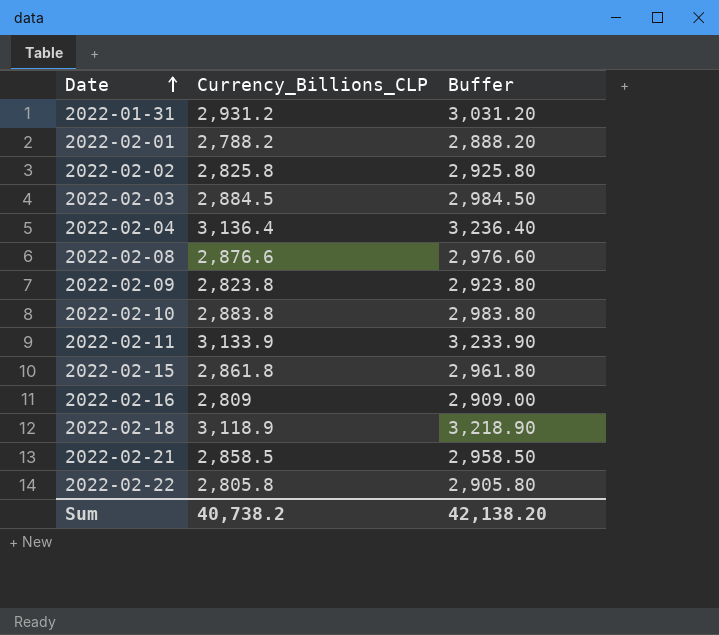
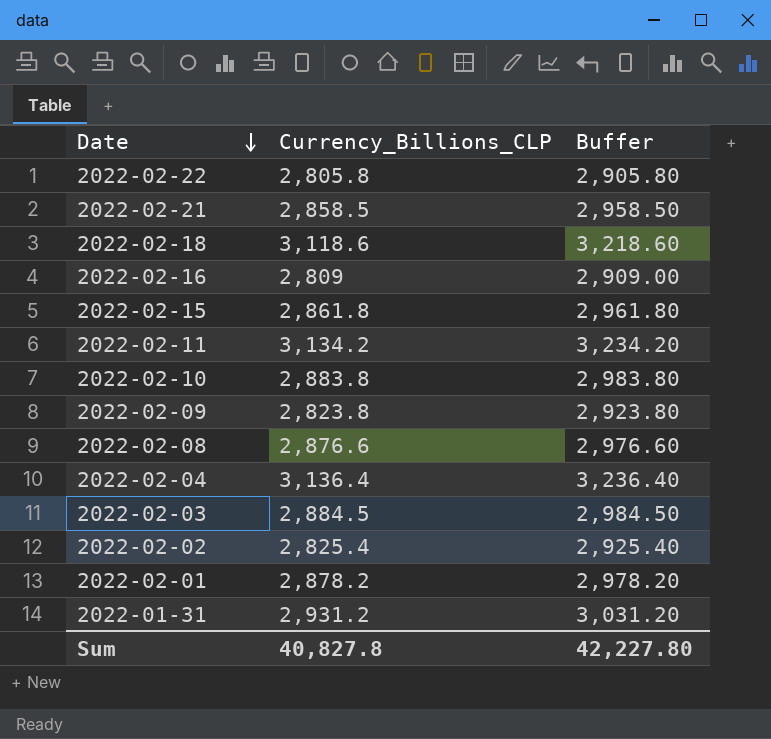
row order: Date ascending -> Date descending
2022-02-18 | Currency_Billions_CLP: 3,118.9 -> 3,118.6
2022-02-18 | Buffer: 3,218.90 -> 3,218.60
2022-02-11 | Currency_Billions_CLP: 3,133.9 -> 3,134.2
2022-02-11 | Buffer: 3,233.90 -> 3,234.20
2022-02-02 | Currency_Billions_CLP: 2,825.8 -> 2,825.4
2022-02-02 | Buffer: 2,925.80 -> 2,925.40
2022-02-01 | Currency_Billions_CLP: 2,788.2 -> 2,878.2
2022-02-01 | Buffer: 2,888.20 -> 2,978.20
Sum | Currency_Billions_CLP: 40,738.2 -> 40,827.8
Sum | Buffer: 42,138.20 -> 42,227.80

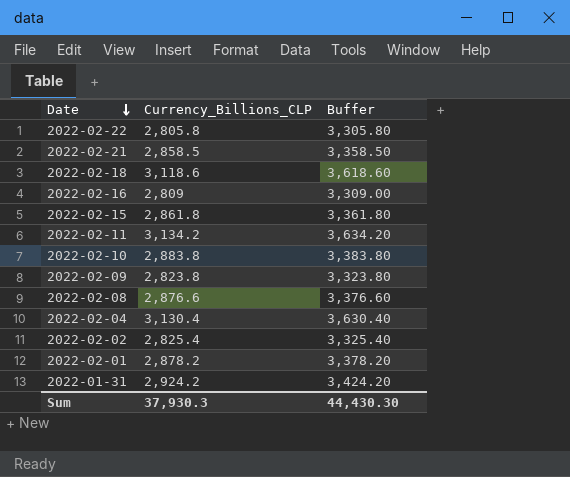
column Buffer | formula: [Currency_Billions_CLP] + 100 -> [Currency_Billions_CLP] + 500
row 2022-02-03: 2,884.5 | 2,984.50 -> none
2022-02-04 | Currency_Billions_CLP: 3,136.4 -> 3,130.4
2022-01-31 | Currency_Billions_CLP: 2,931.2 -> 2,924.2
Sum | Currency_Billions_CLP: 40,827.8 -> 37,930.3
Sum | Buffer: 42,227.80 -> 44,430.30

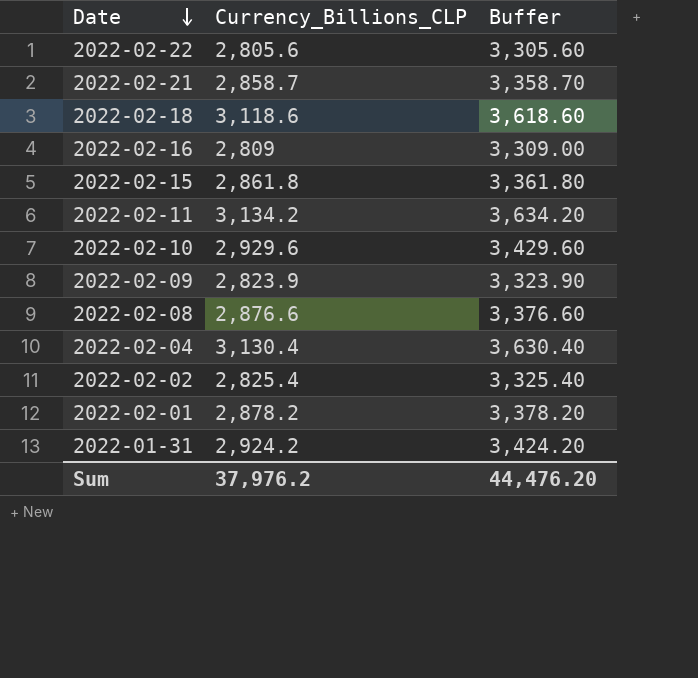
2022-02-22 | Currency_Billions_CLP: 2,805.8 -> 2,805.6
2022-02-22 | Buffer: 3,305.80 -> 3,305.60
2022-02-21 | Currency_Billions_CLP: 2,858.5 -> 2,858.7
2022-02-21 | Buffer: 3,358.50 -> 3,358.70
2022-02-10 | Currency_Billions_CLP: 2,883.8 -> 2,929.6
2022-02-10 | Buffer: 3,383.80 -> 3,429.60
2022-02-09 | Currency_Billions_CLP: 2,823.8 -> 2,823.9
2022-02-09 | Buffer: 3,323.80 -> 3,323.90
Sum | Currency_Billions_CLP: 37,930.3 -> 37,976.2
Sum | Buffer: 44,430.30 -> 44,476.20

